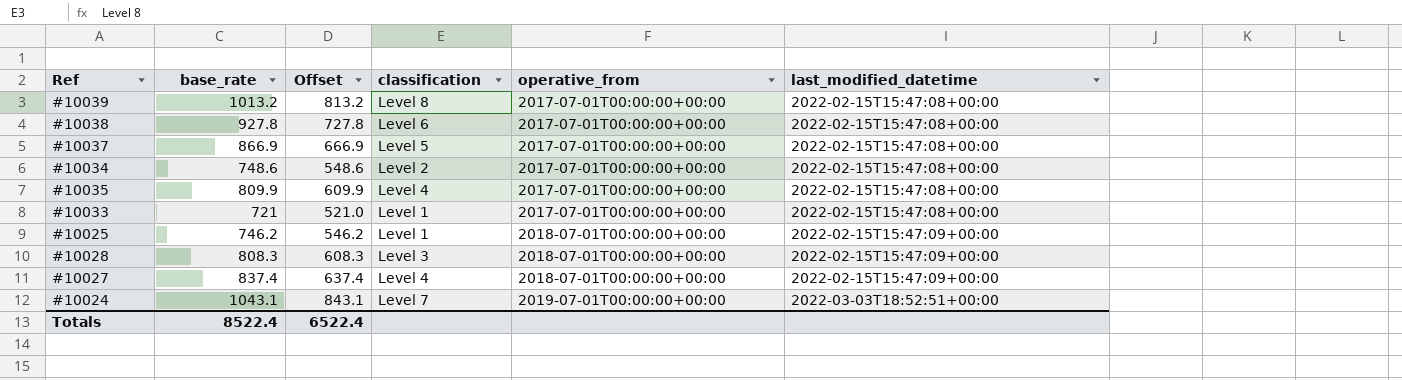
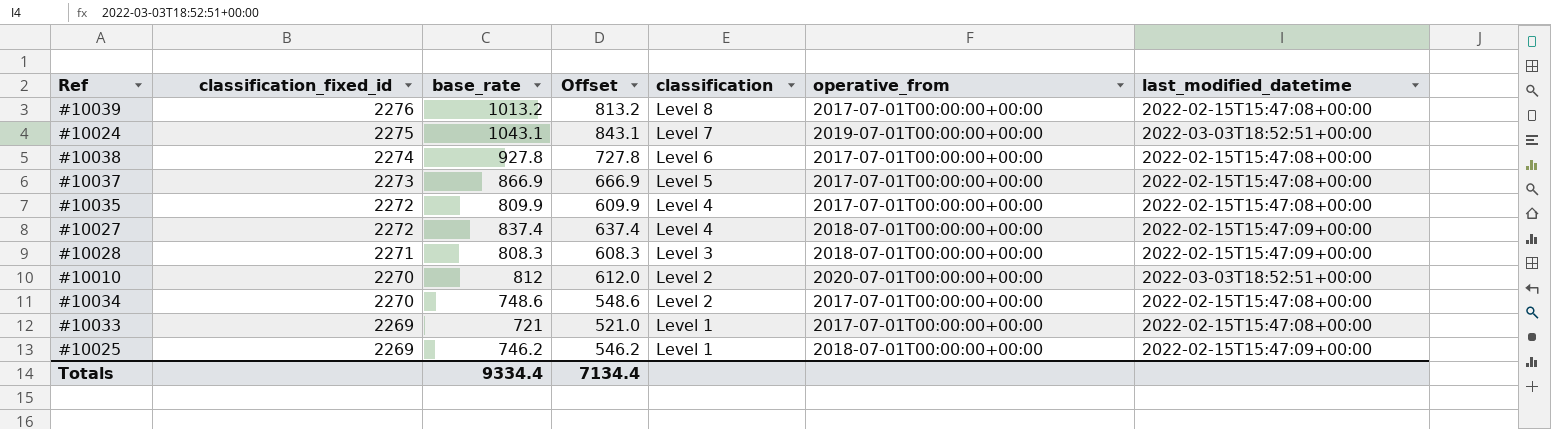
row order: operative_from ascending -> classification_fixed_id descending
column classification_fixed_id | position: none -> 2
row #10010: none -> 2270 | 812 | 612.0 | Level 2 | 2020-07-01T00:00:00+00:00 | 2022-03-03T18:52:51+00:00
Totals | base_rate: 8522.4 -> 9334.4
Totals | Offset: 6522.4 -> 7134.4

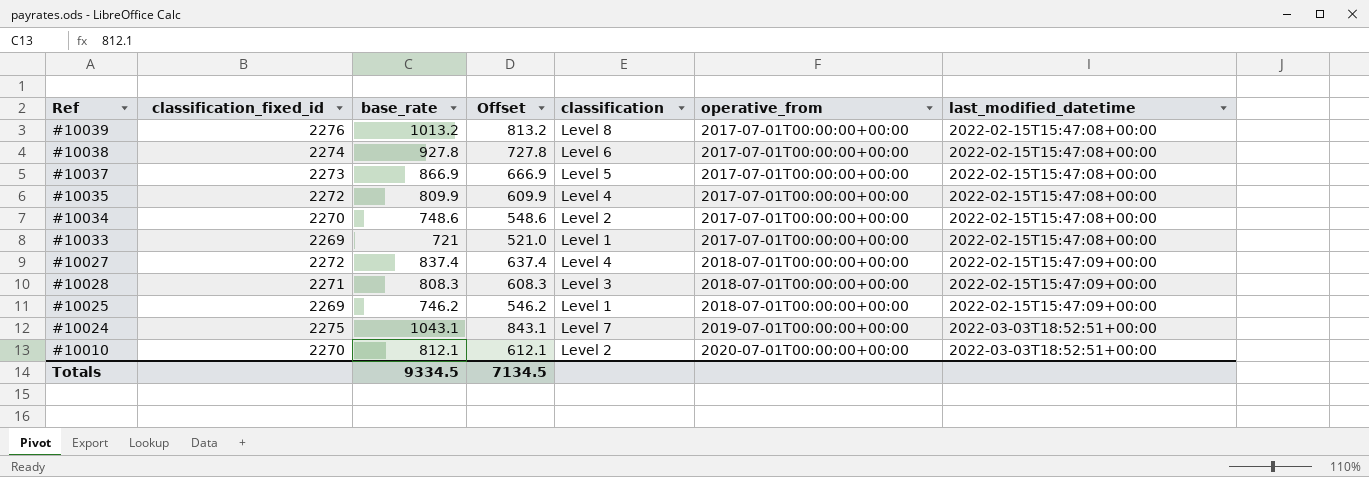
row order: classification_fixed_id descending -> operative_from ascending
#10010 | base_rate: 812 -> 812.1
#10010 | Offset: 612.0 -> 612.1
Totals | base_rate: 9334.4 -> 9334.5
Totals | Offset: 7134.4 -> 7134.5

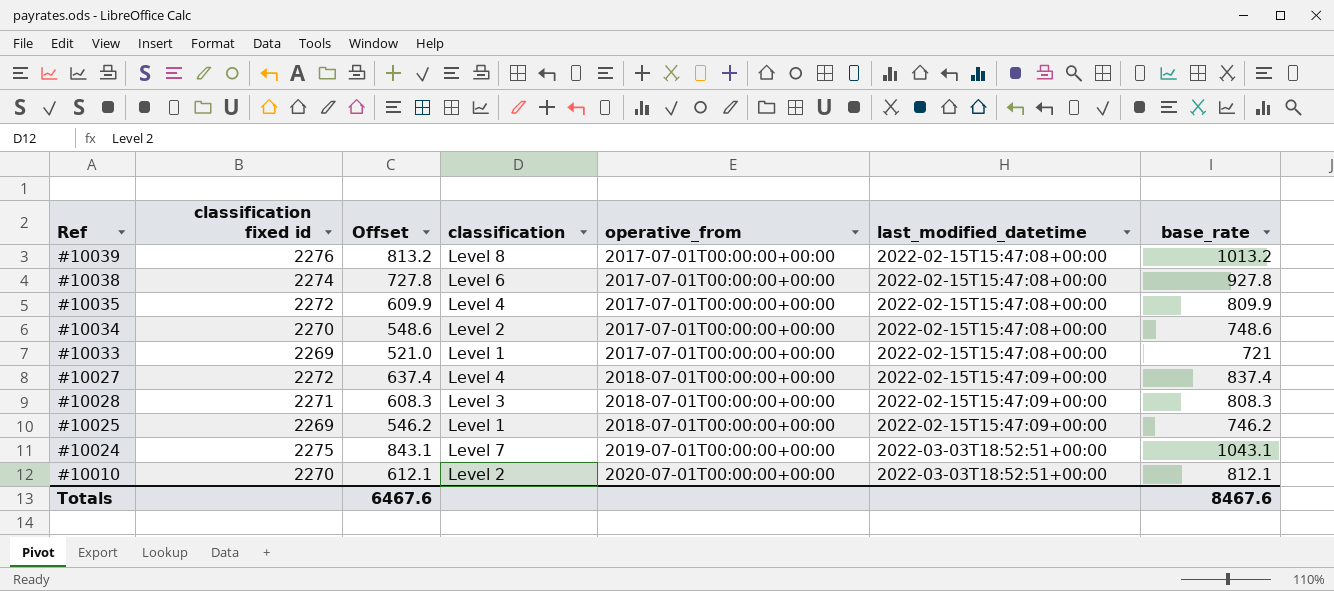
column name: classification_fixed_id -> classification fixed id
column base_rate | position: 3 -> 7
row #10037: 2273 | 866.9 | 666.9 | Level 5 | 2017-07-01T00:00:00+00:00 | 2022-02-15T15:47:08+00:00 -> none
Totals | Offset: 7134.5 -> 6467.6
Totals | base_rate: 9334.5 -> 8467.6

